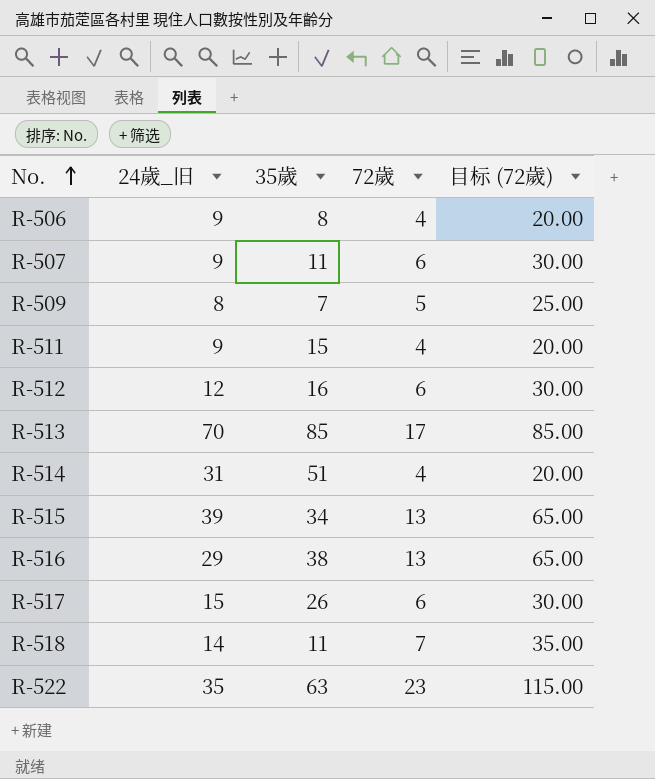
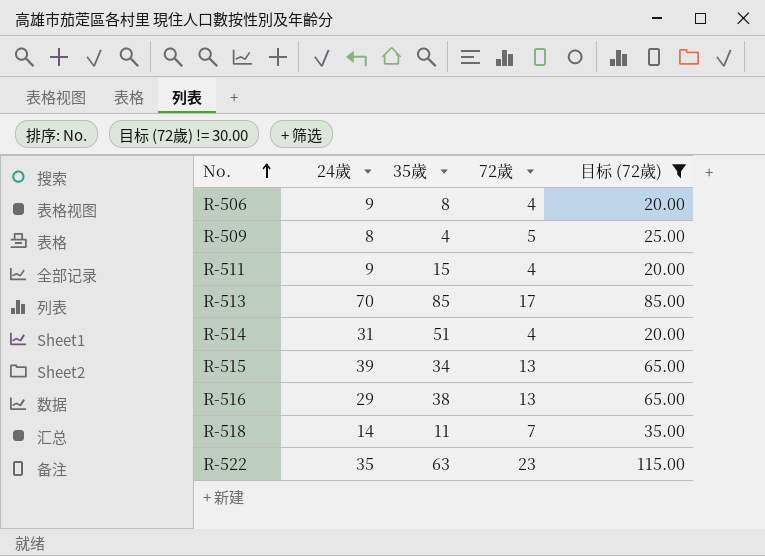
filter: none -> 目标 (72歲) != 30.00
column name: 24歲_旧 -> 24歲
R-509 | 35歲: 7 -> 4

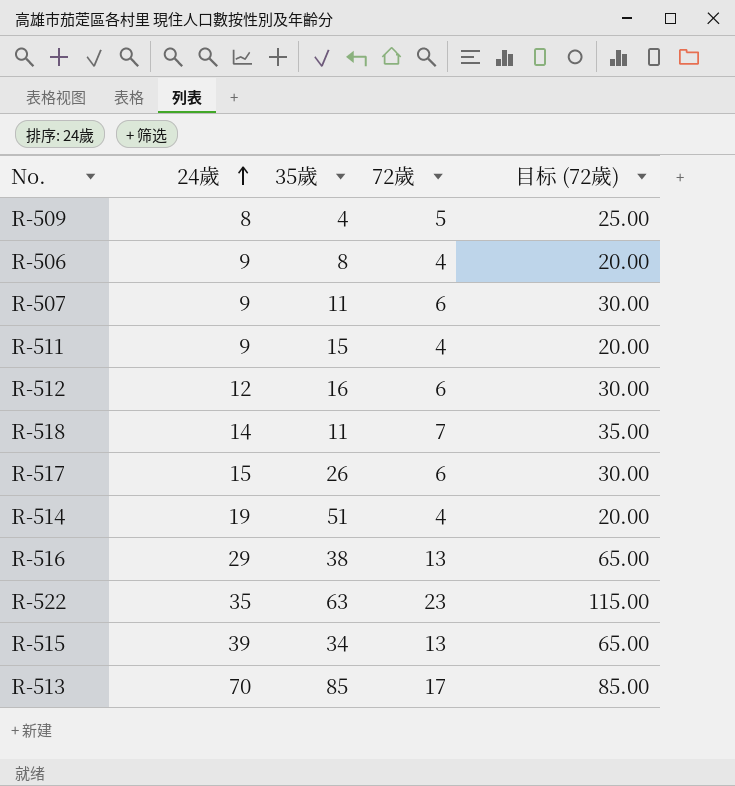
filter: 目标 (72歲) != 30.00 -> none
row order: No. ascending -> 24歲 ascending
R-514 | 24歲: 31 -> 19

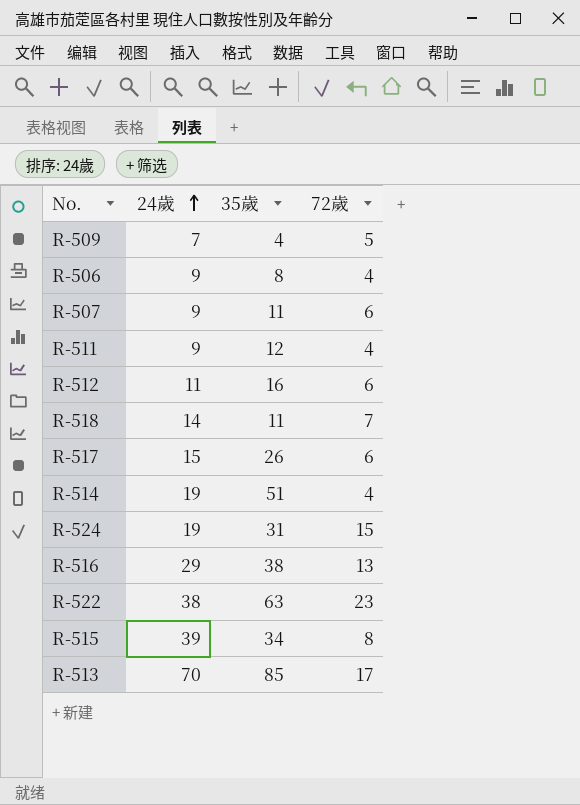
column 目标 (72歲) | formula: [72歲] * 5 -> none
R-509 | 24歲: 8 -> 7
R-511 | 35歲: 15 -> 12
R-512 | 24歲: 12 -> 11
row R-524: none -> 19 | 31 | 15
R-522 | 24歲: 35 -> 38
R-515 | 72歲: 13 -> 8

